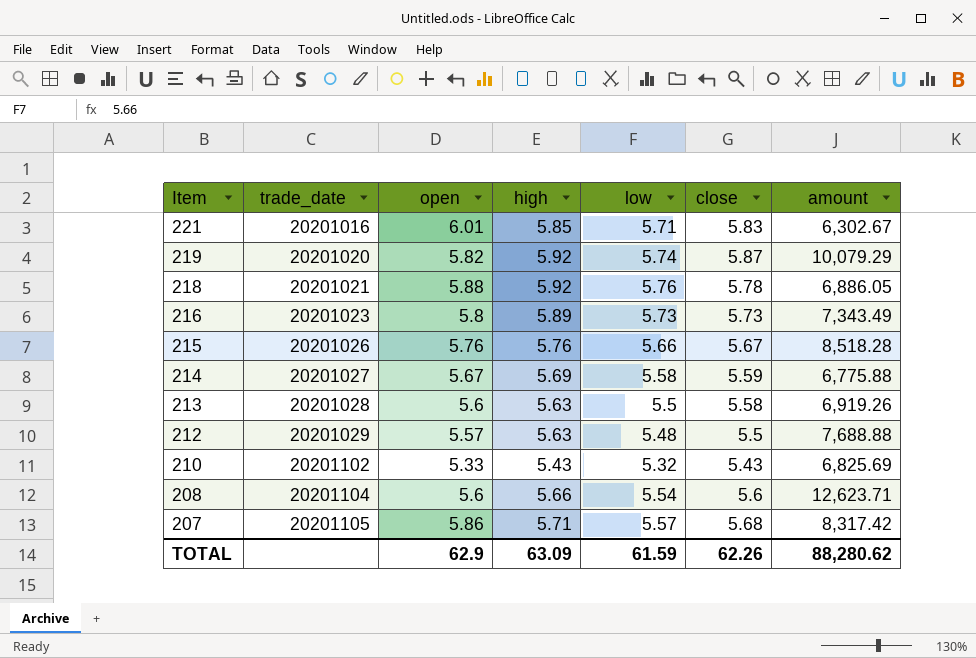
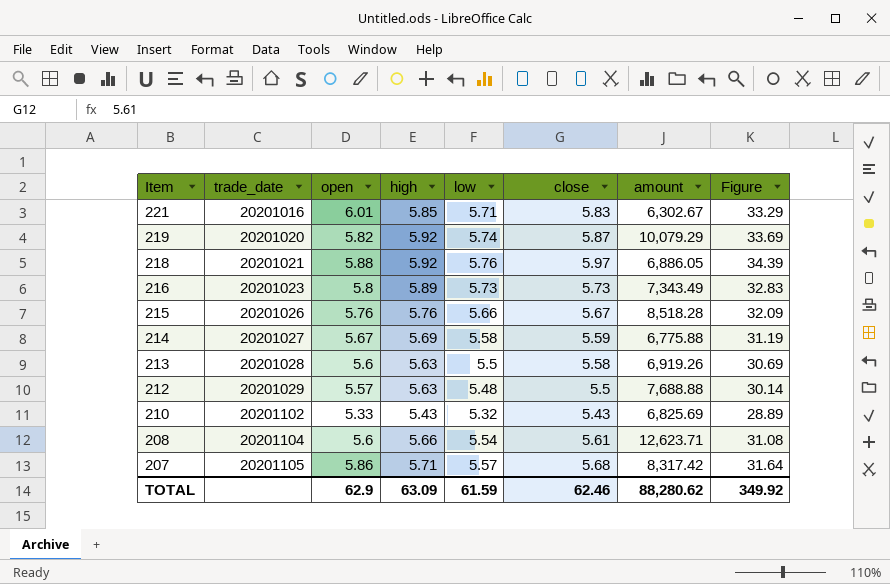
column Figure | formula: none -> [low] * [close]
218 | close: 5.78 -> 5.97
208 | close: 5.6 -> 5.61
TOTAL | close: 62.26 -> 62.46

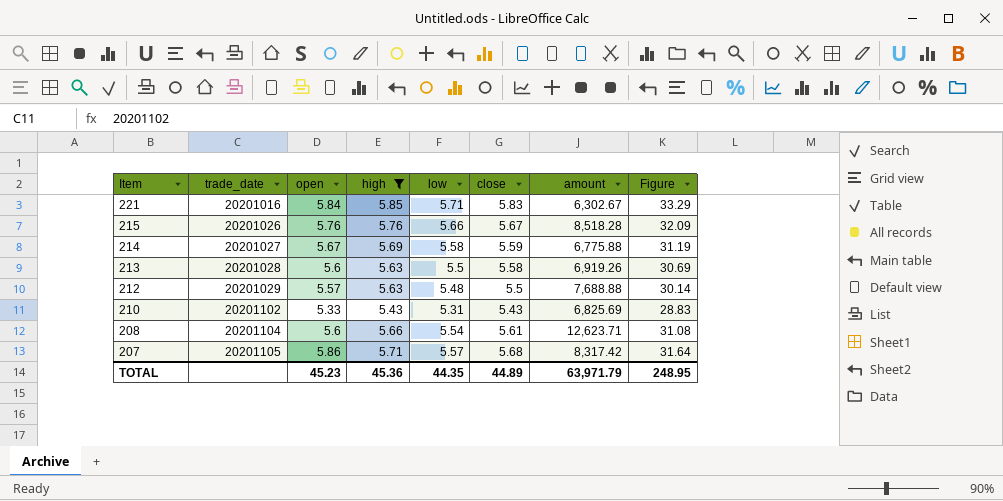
filter: none -> high <= 5.85
221 | open: 6.01 -> 5.84
210 | low: 5.32 -> 5.31
210 | Figure: 28.89 -> 28.83
TOTAL | open: 62.9 -> 45.23
TOTAL | high: 63.09 -> 45.36
TOTAL | low: 61.59 -> 44.35
TOTAL | close: 62.46 -> 44.89
TOTAL | amount: 88,280.62 -> 63,971.79
TOTAL | Figure: 349.92 -> 248.95

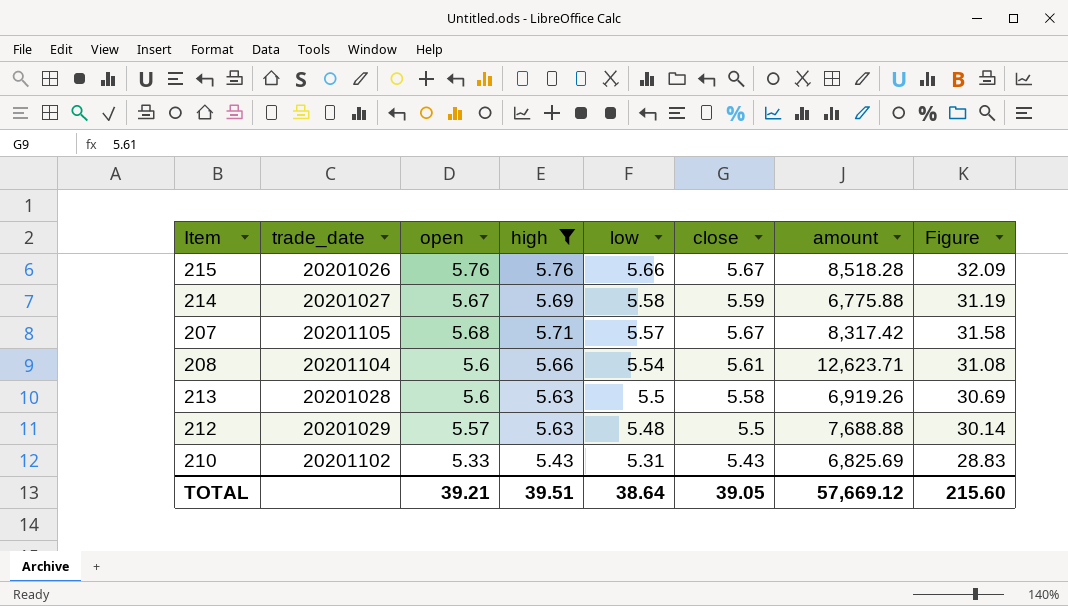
row order: Item descending -> low descending
row 221: 20201016 | 5.84 | 5.85 | 5.71 | 5.83 | 6,302.67 | 33.29 -> none
207 | open: 5.86 -> 5.68
207 | close: 5.68 -> 5.67
207 | Figure: 31.64 -> 31.58
TOTAL | open: 45.23 -> 39.21
TOTAL | high: 45.36 -> 39.51
TOTAL | low: 44.35 -> 38.64
TOTAL | close: 44.89 -> 39.05
TOTAL | amount: 63,971.79 -> 57,669.12
TOTAL | Figure: 248.95 -> 215.60

